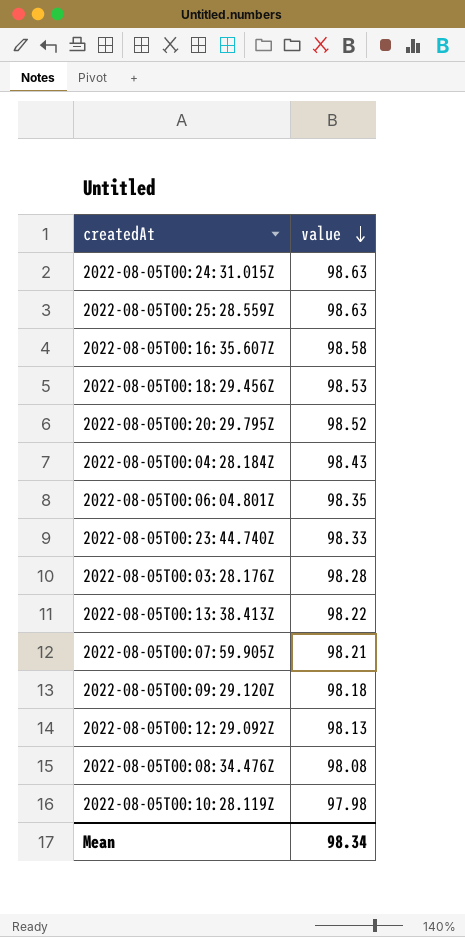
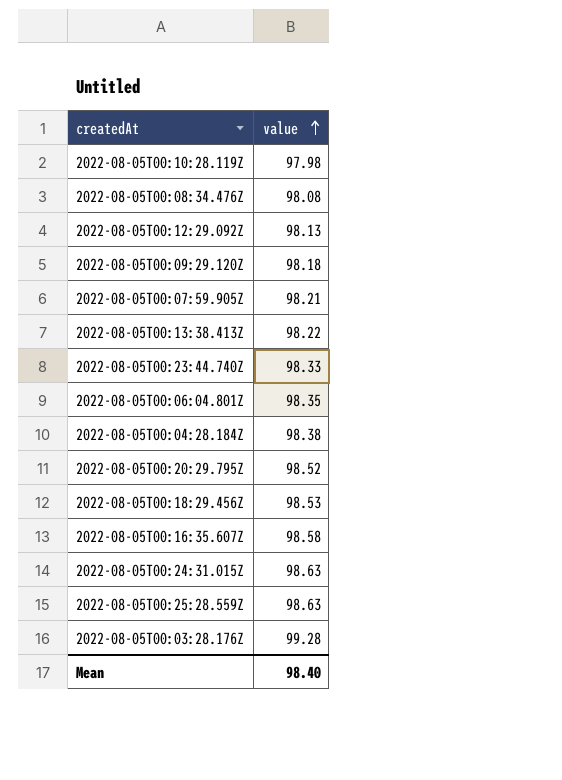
row order: value descending -> value ascending
2022-08-05T00:04:28.184Z | value: 98.43 -> 98.38
2022-08-05T00:03:28.176Z | value: 98.28 -> 99.28
Mean | value: 98.34 -> 98.40

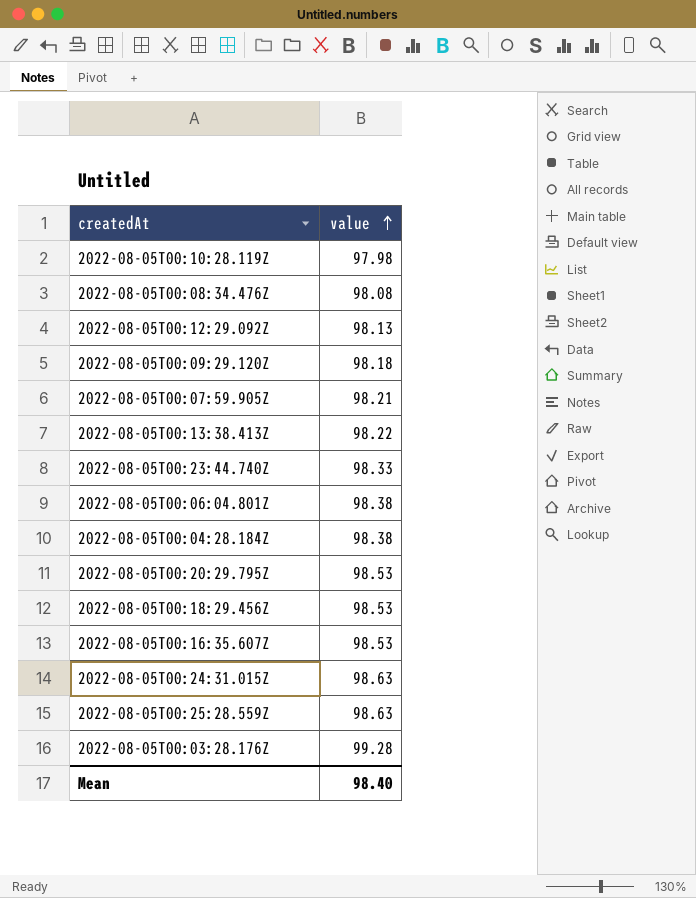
2022-08-05T00:06:04.801Z | value: 98.35 -> 98.38
2022-08-05T00:20:29.795Z | value: 98.52 -> 98.53
2022-08-05T00:16:35.607Z | value: 98.58 -> 98.53

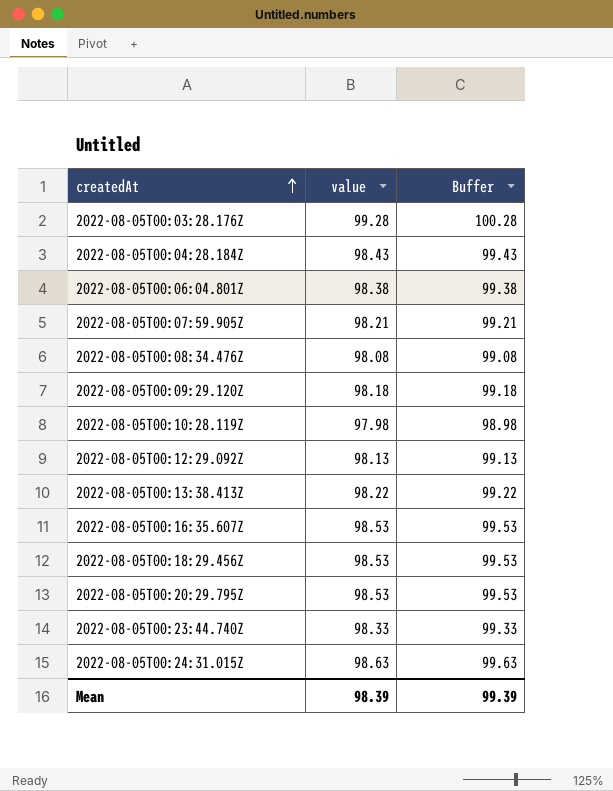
row order: value ascending -> createdAt ascending
column Buffer | formula: none -> [value] + 1
row 2022-08-05T00:25:28.559Z: 98.63 -> none
2022-08-05T00:04:28.184Z | value: 98.38 -> 98.43
Mean | value: 98.40 -> 98.39

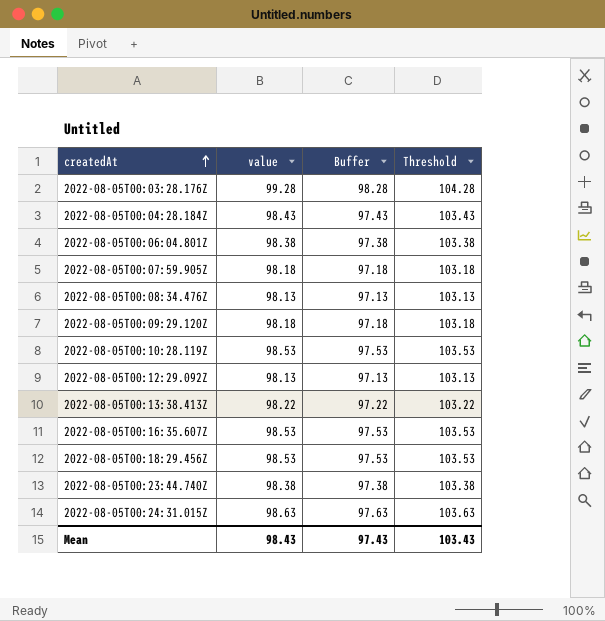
column Buffer | formula: [value] + 1 -> [value] - 1
column Threshold | formula: none -> [value] + 5
row 2022-08-05T00:20:29.795Z: 98.53 | 99.53 -> none
2022-08-05T00:07:59.905Z | value: 98.21 -> 98.18
2022-08-05T00:08:34.476Z | value: 98.08 -> 98.13
2022-08-05T00:10:28.119Z | value: 97.98 -> 98.53
2022-08-05T00:23:44.740Z | value: 98.33 -> 98.38
Mean | value: 98.39 -> 98.43
Mean | Buffer: 99.39 -> 97.43

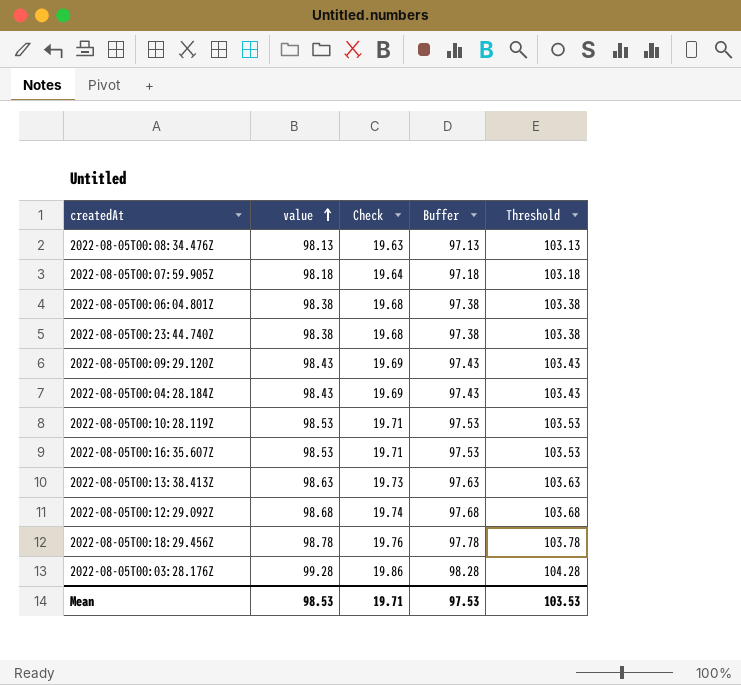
row order: createdAt ascending -> value ascending
column Check | formula: none -> [value] * 0.2
row 2022-08-05T00:24:31.015Z: 98.63 | 97.63 | 103.63 -> none
2022-08-05T00:09:29.120Z | value: 98.18 -> 98.43
2022-08-05T00:09:29.120Z | Buffer: 97.18 -> 97.43
2022-08-05T00:09:29.120Z | Threshold: 103.18 -> 103.43
2022-08-05T00:13:38.413Z | value: 98.22 -> 98.63
2022-08-05T00:13:38.413Z | Buffer: 97.22 -> 97.63
2022-08-05T00:13:38.413Z | Threshold: 103.22 -> 103.63
2022-08-05T00:12:29.092Z | value: 98.13 -> 98.68
2022-08-05T00:12:29.092Z | Buffer: 97.13 -> 97.68
2022-08-05T00:12:29.092Z | Threshold: 103.13 -> 103.68
2022-08-05T00:18:29.456Z | value: 98.53 -> 98.78
2022-08-05T00:18:29.456Z | Buffer: 97.53 -> 97.78
2022-08-05T00:18:29.456Z | Threshold: 103.53 -> 103.78
Mean | value: 98.43 -> 98.53
Mean | Buffer: 97.43 -> 97.53
Mean | Threshold: 103.43 -> 103.53

